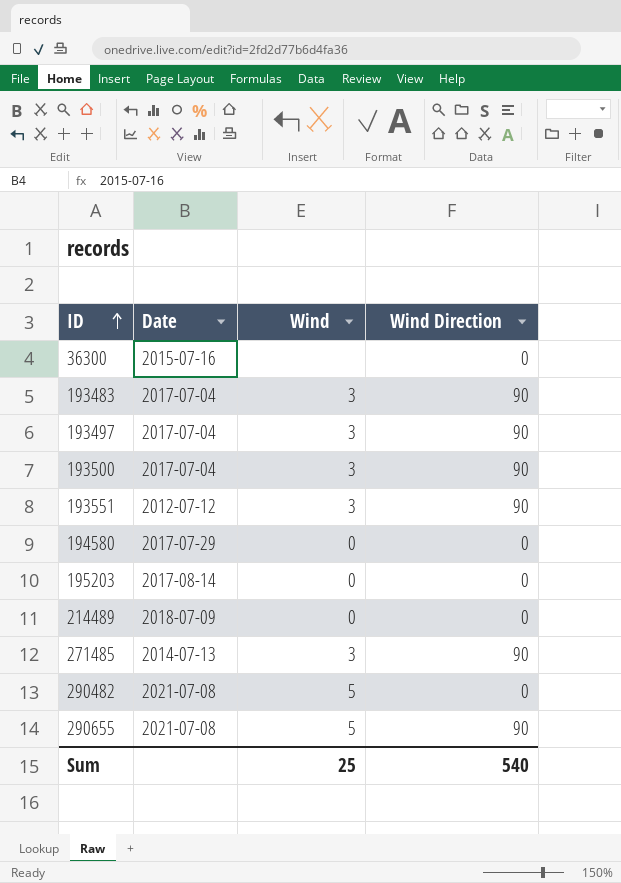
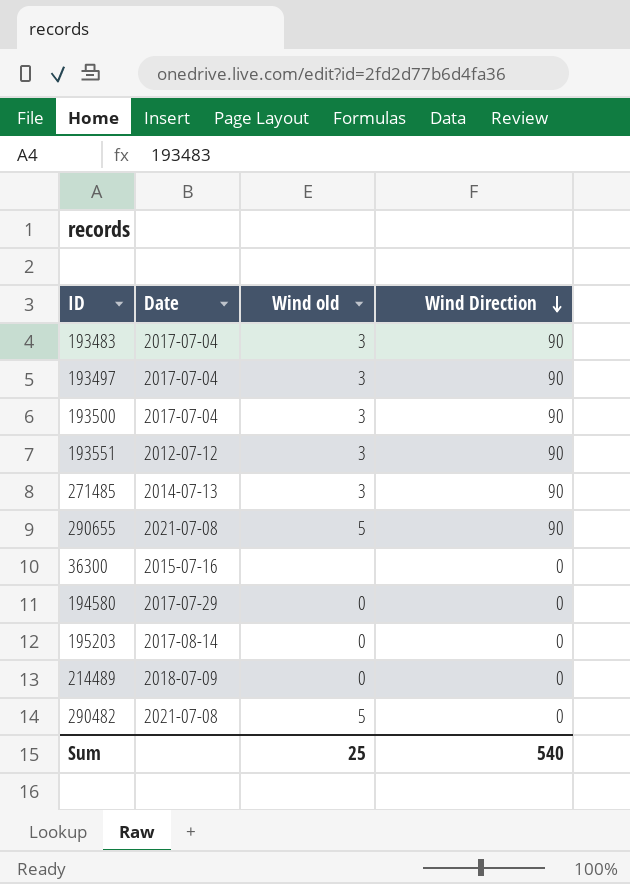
row order: ID ascending -> Wind Direction descending
column name: Wind -> Wind old

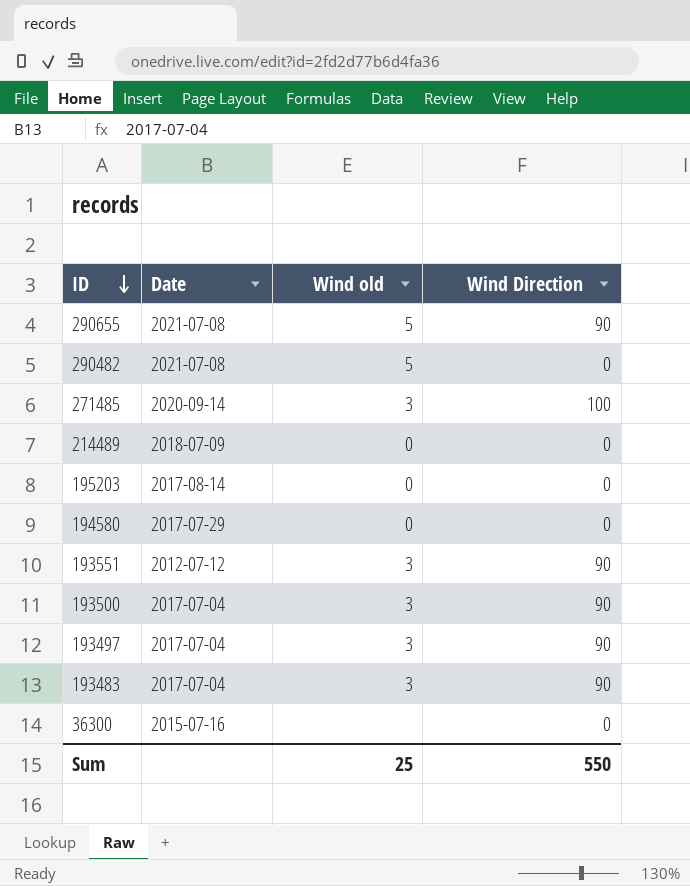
row order: Wind Direction descending -> ID descending
271485 | Date: 2014-07-13 -> 2020-09-14
271485 | Wind Direction: 90 -> 100
Sum | Wind Direction: 540 -> 550

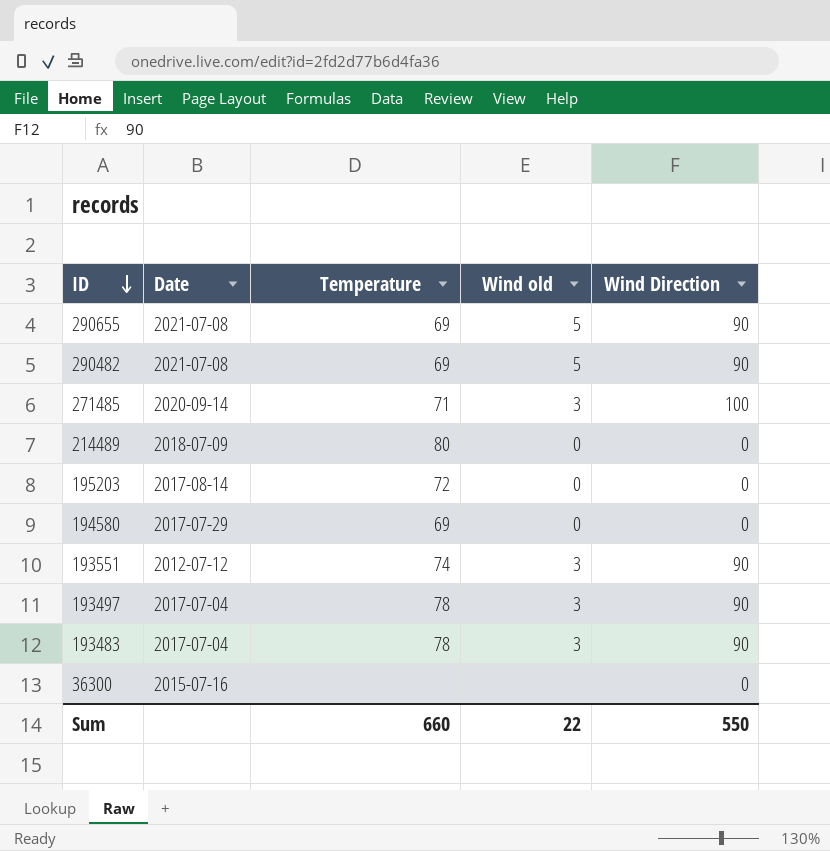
column Temperature | position: none -> 3
row 193500: 2017-07-04 | 3 | 90 -> none
290482 | Wind Direction: 0 -> 90
Sum | Wind old: 25 -> 22

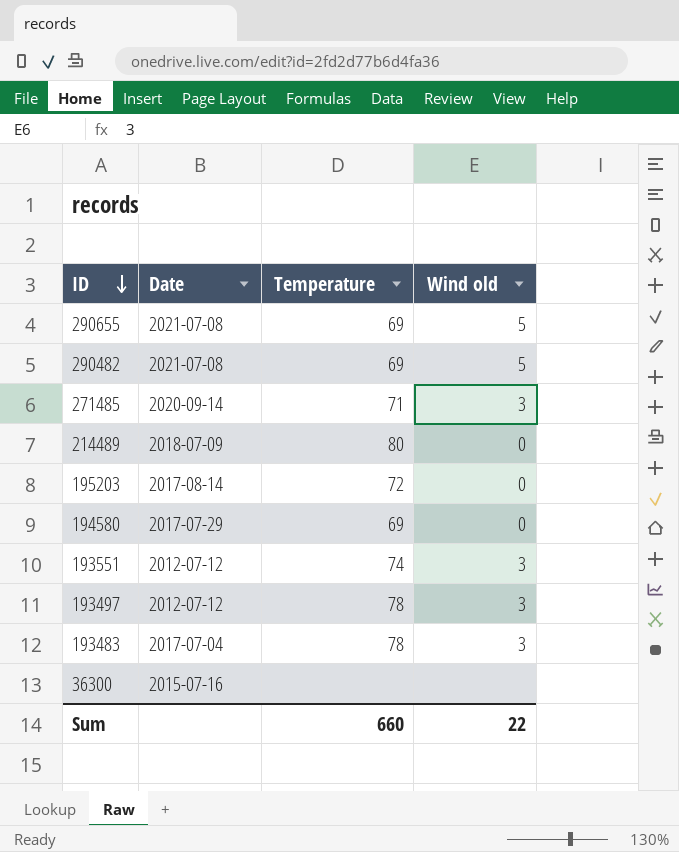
column Wind Direction | position: 5 -> none
193497 | Date: 2017-07-04 -> 2012-07-12

